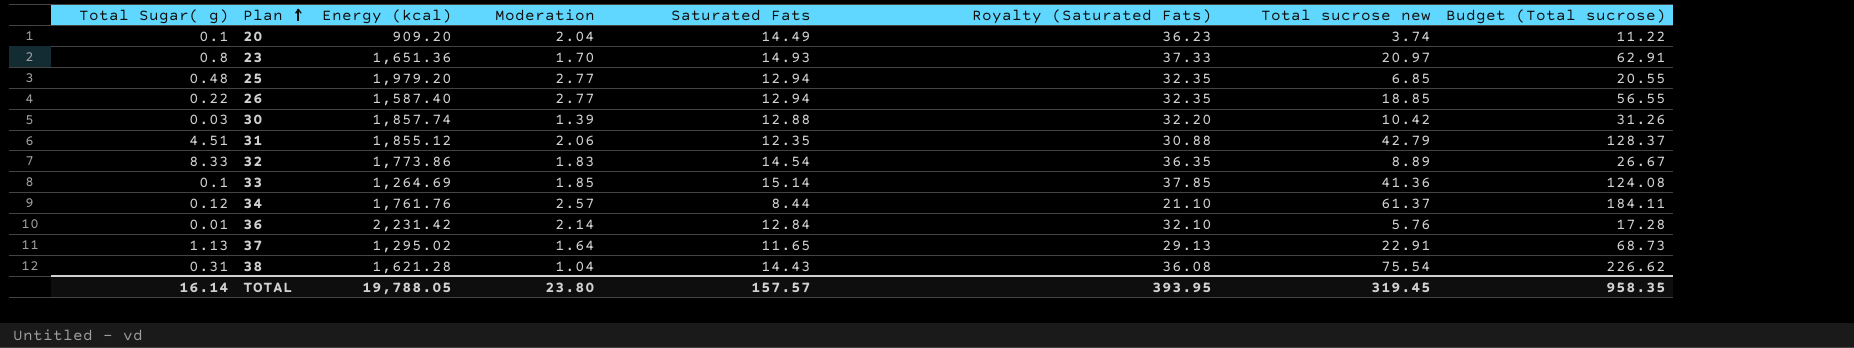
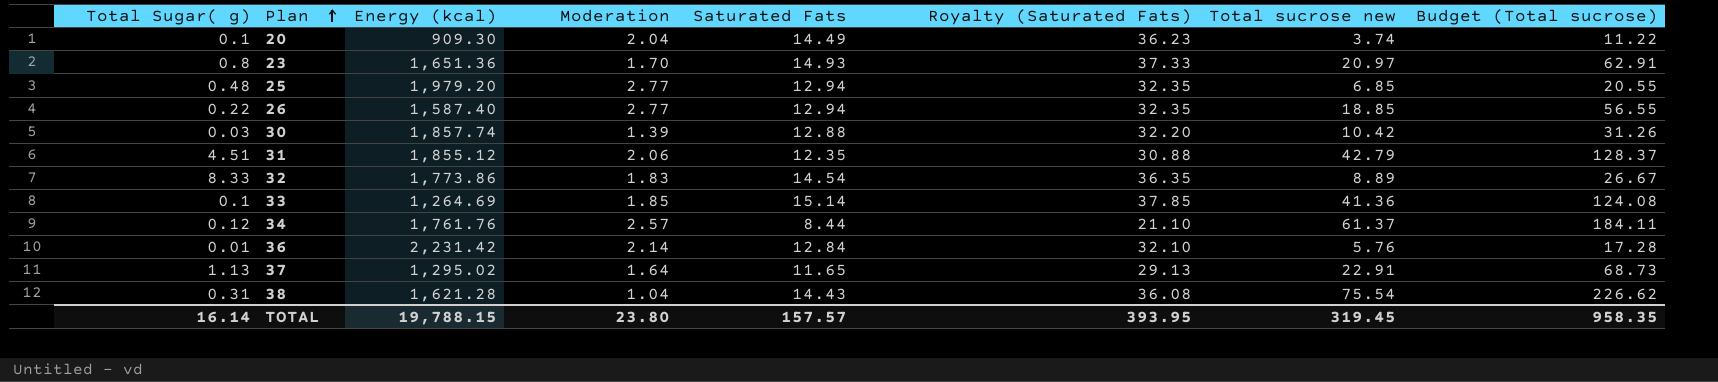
20 | Energy (kcal): 909.20 -> 909.30
TOTAL | Energy (kcal): 19,788.05 -> 19,788.15

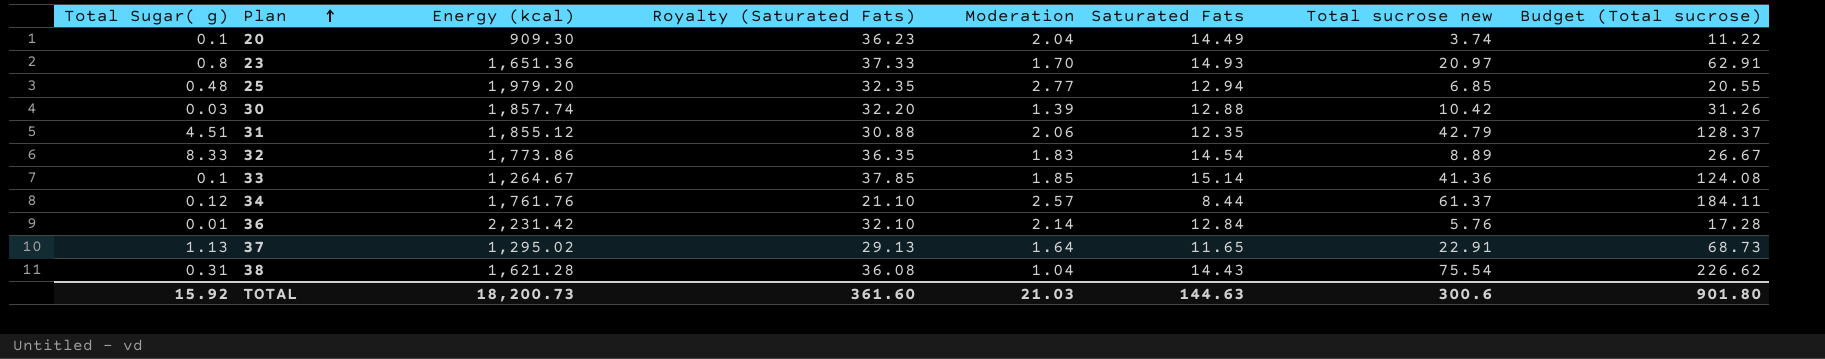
column Royalty (Saturated Fats) | position: 6 -> 4
row 26: 0.22 | 1,587.40 | 2.77 | 12.94 | 32.35 | 18.85 | 56.55 -> none
33 | Energy (kcal): 1,264.69 -> 1,264.67
TOTAL | Total Sugar( g): 16.14 -> 15.92
TOTAL | Energy (kcal): 19,788.15 -> 18,200.73
TOTAL | Royalty (Saturated Fats): 393.95 -> 361.60
TOTAL | Moderation: 23.80 -> 21.03
TOTAL | Saturated Fats: 157.57 -> 144.63
TOTAL | Total sucrose new: 319.45 -> 300.6
TOTAL | Budget (Total sucrose): 958.35 -> 901.80

